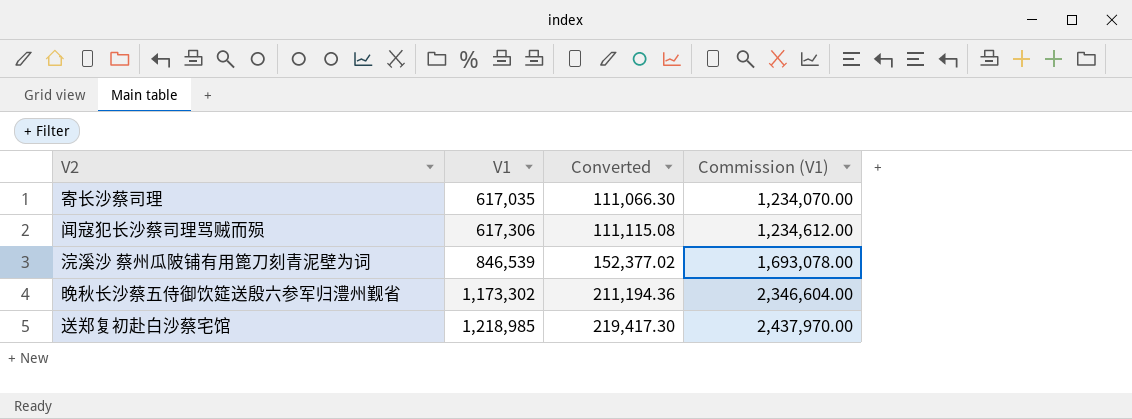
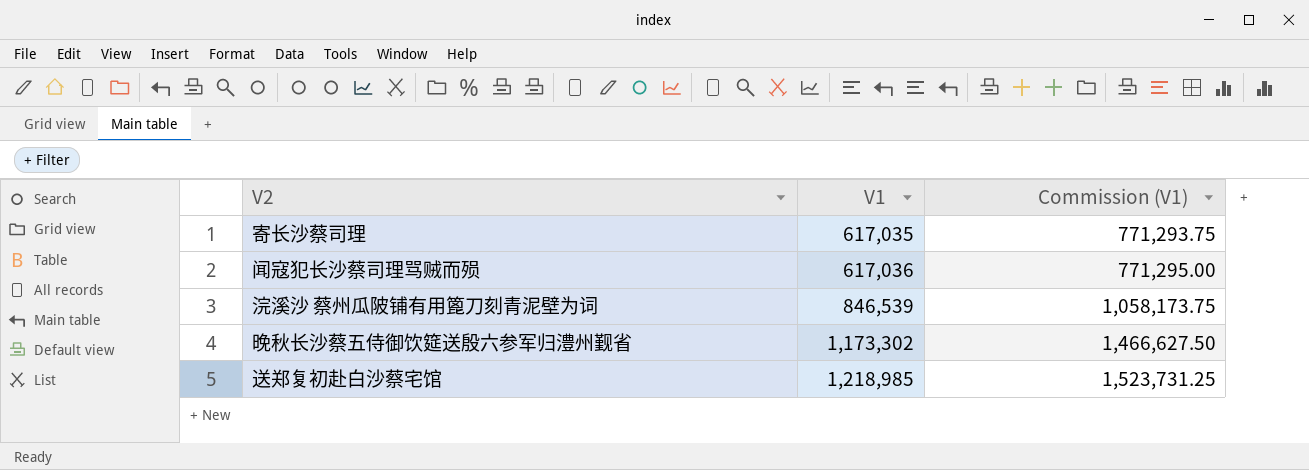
column Converted | formula: [V1] * 0.18 -> none
column Commission (V1) | formula: [V1] * 2 -> [V1] * 1.25
闻寇犯长沙蔡司理骂贼而殒 | V1: 617,306 -> 617,036

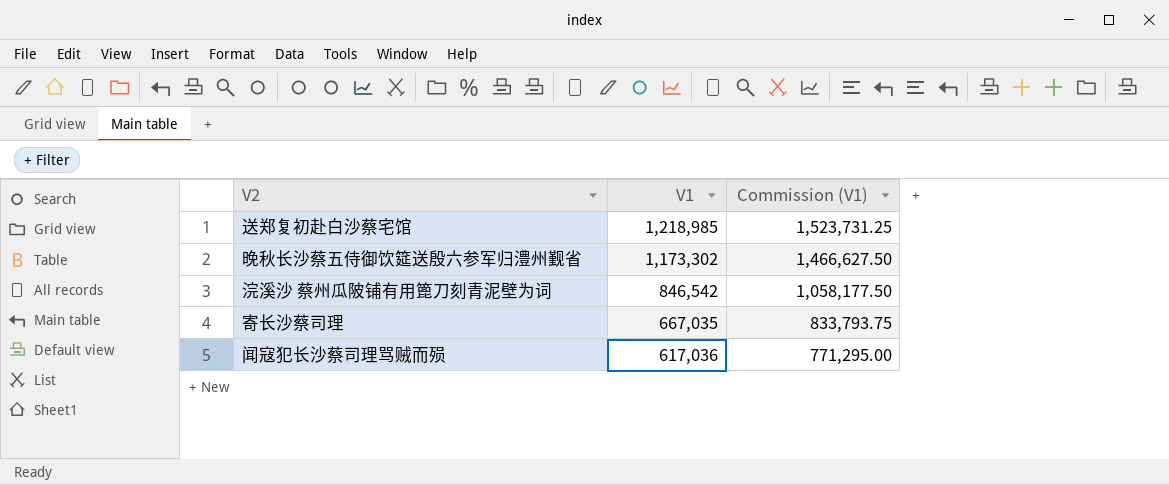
row order: V1 ascending -> V1 descending
浣溪沙 蔡州瓜陂铺有用篦刀刻青泥壁为词 | V1: 846,539 -> 846,542
浣溪沙 蔡州瓜陂铺有用篦刀刻青泥壁为词 | Commission (V1): 1,058,173.75 -> 1,058,177.50
寄长沙蔡司理 | V1: 617,035 -> 667,035
寄长沙蔡司理 | Commission (V1): 771,293.75 -> 833,793.75

